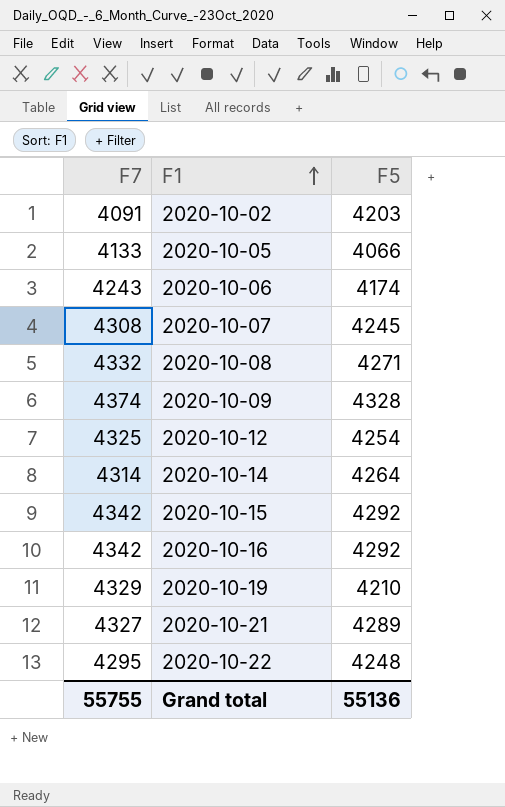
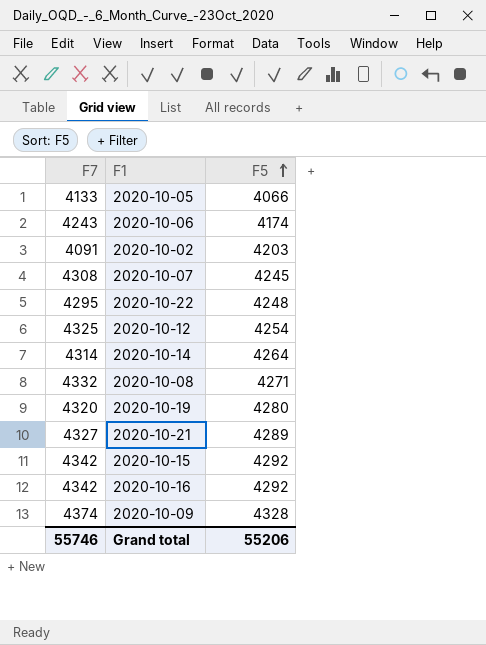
row order: F1 ascending -> F5 ascending
2020-10-19 | F7: 4329 -> 4320
2020-10-19 | F5: 4210 -> 4280
Grand total | F7: 55755 -> 55746
Grand total | F5: 55136 -> 55206

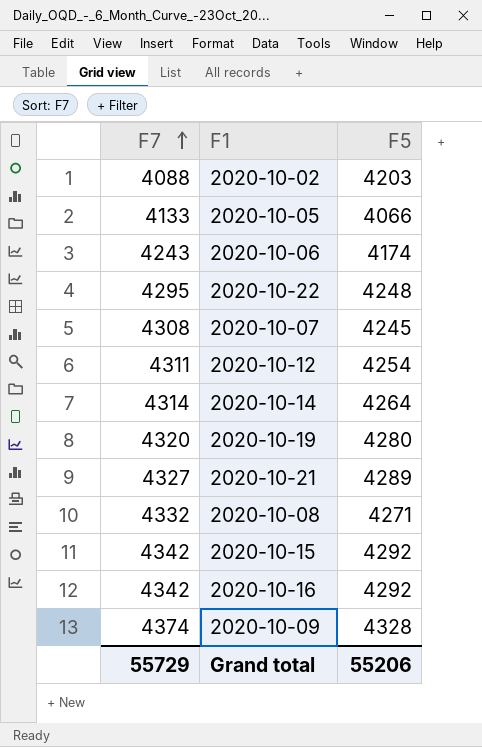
row order: F5 ascending -> F7 ascending
2020-10-02 | F7: 4091 -> 4088
2020-10-12 | F7: 4325 -> 4311
Grand total | F7: 55746 -> 55729

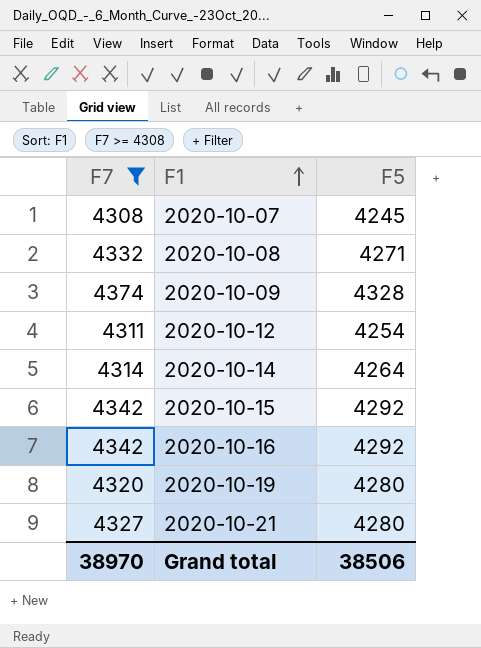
filter: none -> F7 >= 4308
row order: F7 ascending -> F1 ascending
2020-10-21 | F5: 4289 -> 4280
Grand total | F7: 55729 -> 38970
Grand total | F5: 55206 -> 38506

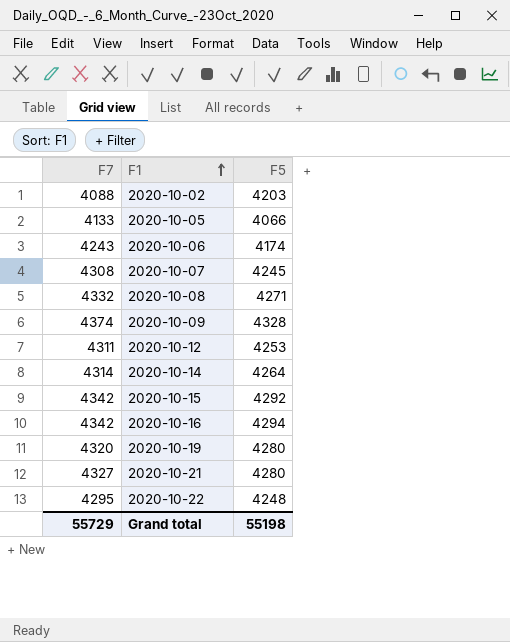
filter: F7 >= 4308 -> none
2020-10-12 | F5: 4254 -> 4253
2020-10-16 | F5: 4292 -> 4294
Grand total | F7: 38970 -> 55729
Grand total | F5: 38506 -> 55198

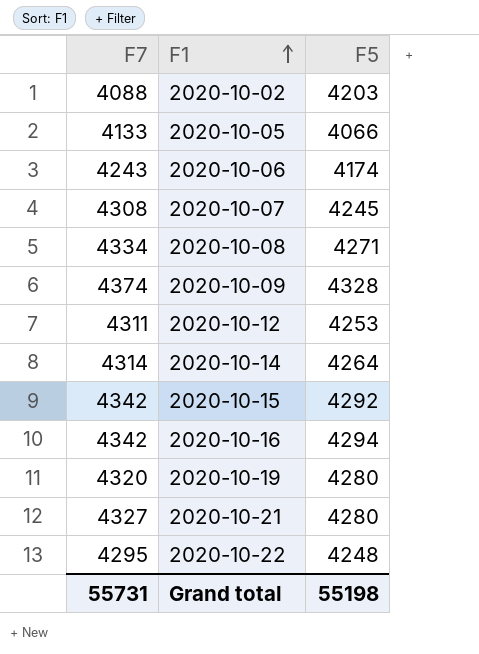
2020-10-08 | F7: 4332 -> 4334
Grand total | F7: 55729 -> 55731

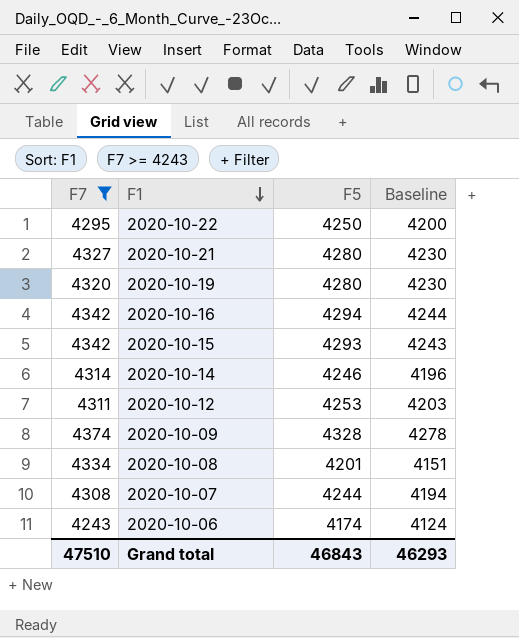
filter: none -> F7 >= 4243
row order: F1 ascending -> F1 descending
column Baseline | formula: none -> [F5] - 50
2020-10-22 | F5: 4248 -> 4250
2020-10-15 | F5: 4292 -> 4293
2020-10-14 | F5: 4264 -> 4246
2020-10-08 | F5: 4271 -> 4201
2020-10-07 | F5: 4245 -> 4244
Grand total | F7: 55731 -> 47510
Grand total | F5: 55198 -> 46843

